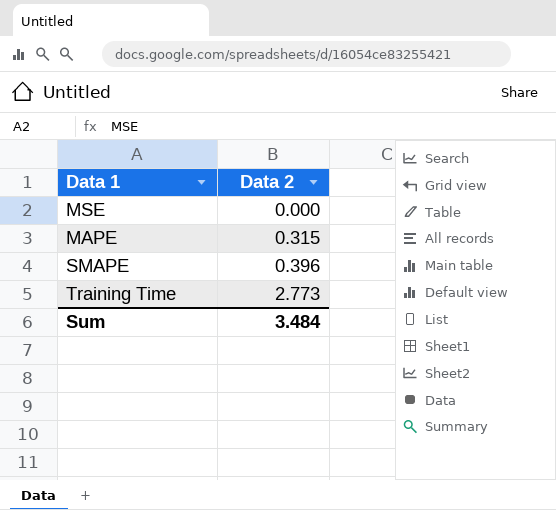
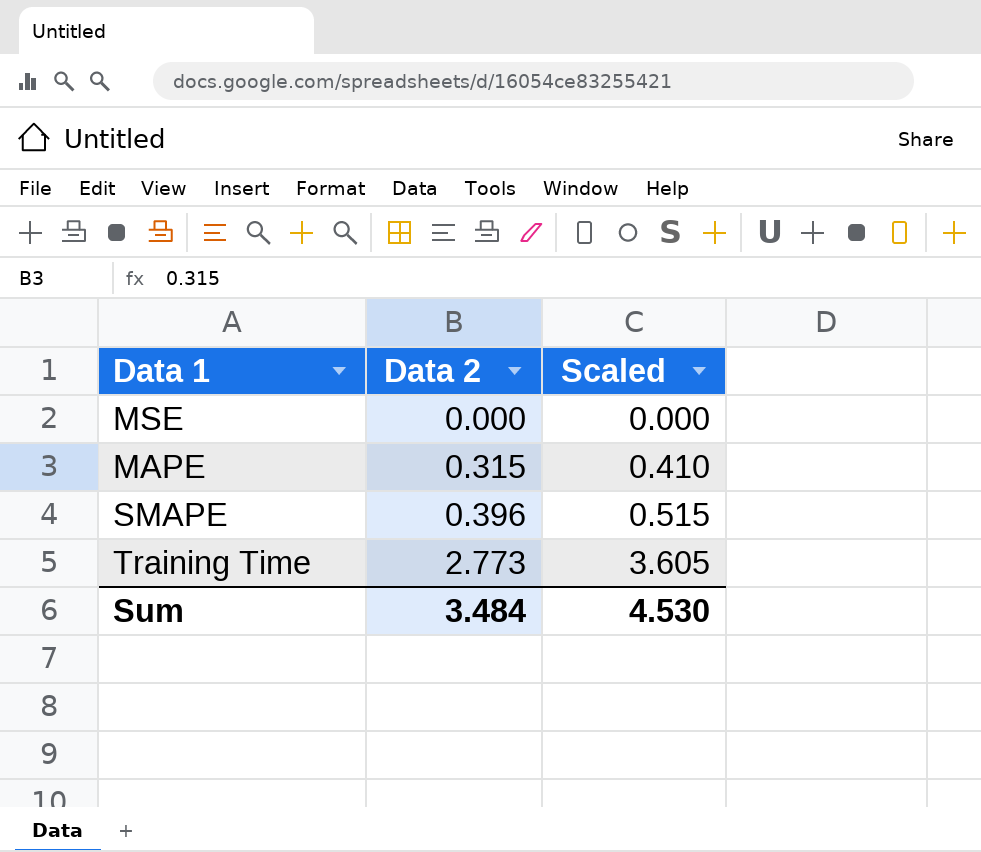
column Scaled | formula: none -> [Data 2] * 1.3

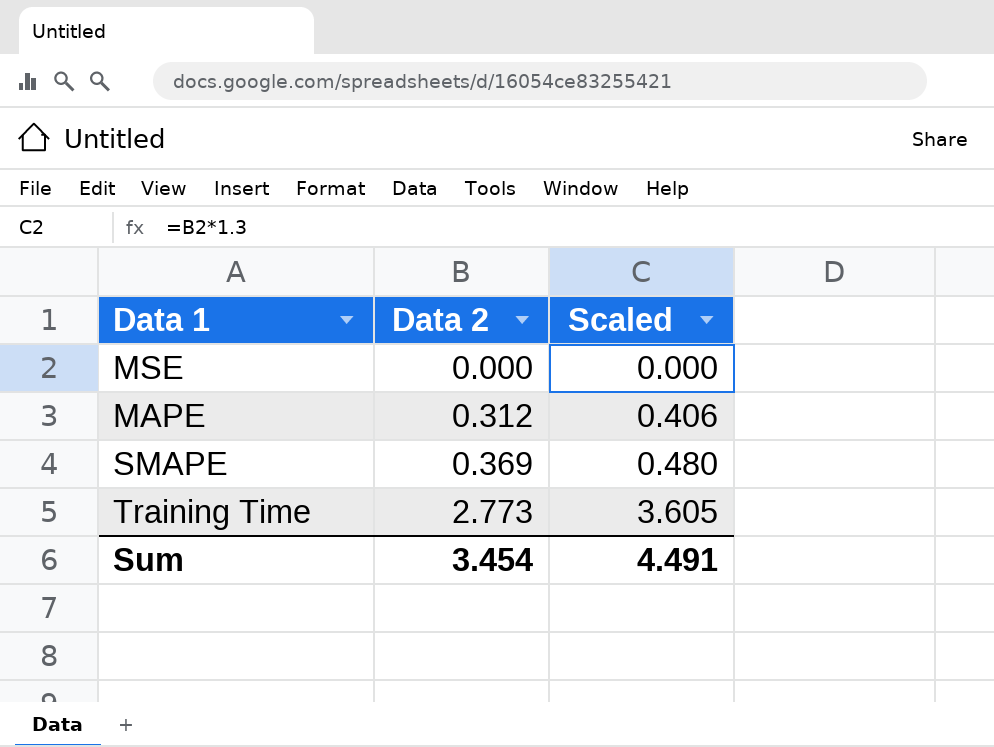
MAPE | Data 2: 0.315 -> 0.312
MAPE | Scaled: 0.410 -> 0.406
SMAPE | Data 2: 0.396 -> 0.369
SMAPE | Scaled: 0.515 -> 0.480
Sum | Data 2: 3.484 -> 3.454
Sum | Scaled: 4.530 -> 4.491

